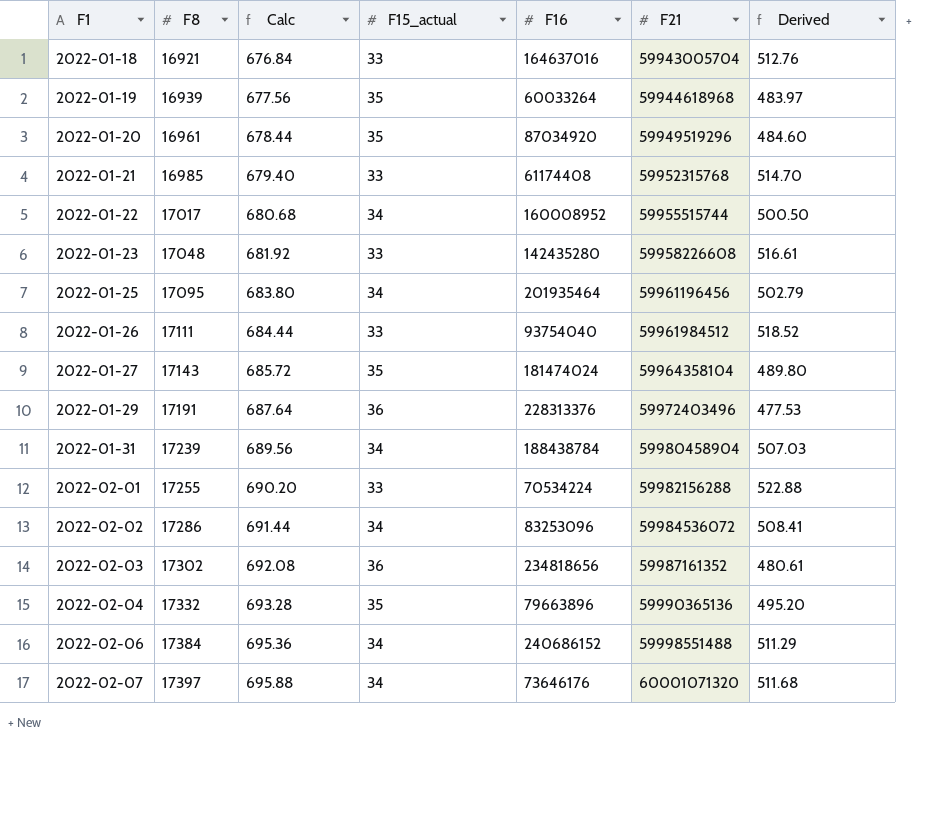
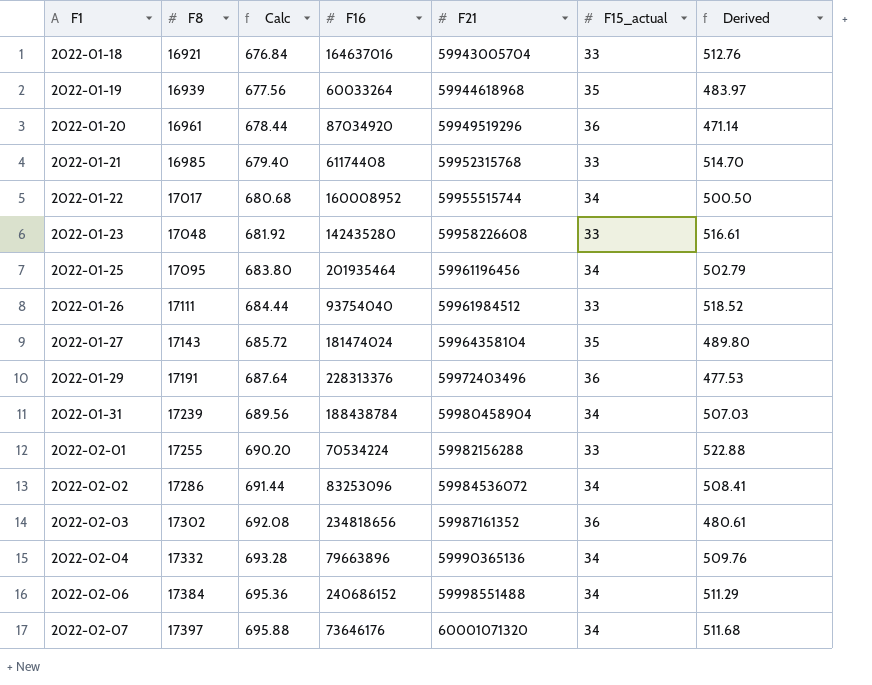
column F15_actual | position: 4 -> 6
2022-01-20 | F15_actual: 35 -> 36
2022-01-20 | Derived: 484.60 -> 471.14
2022-02-04 | F15_actual: 35 -> 34
2022-02-04 | Derived: 495.20 -> 509.76

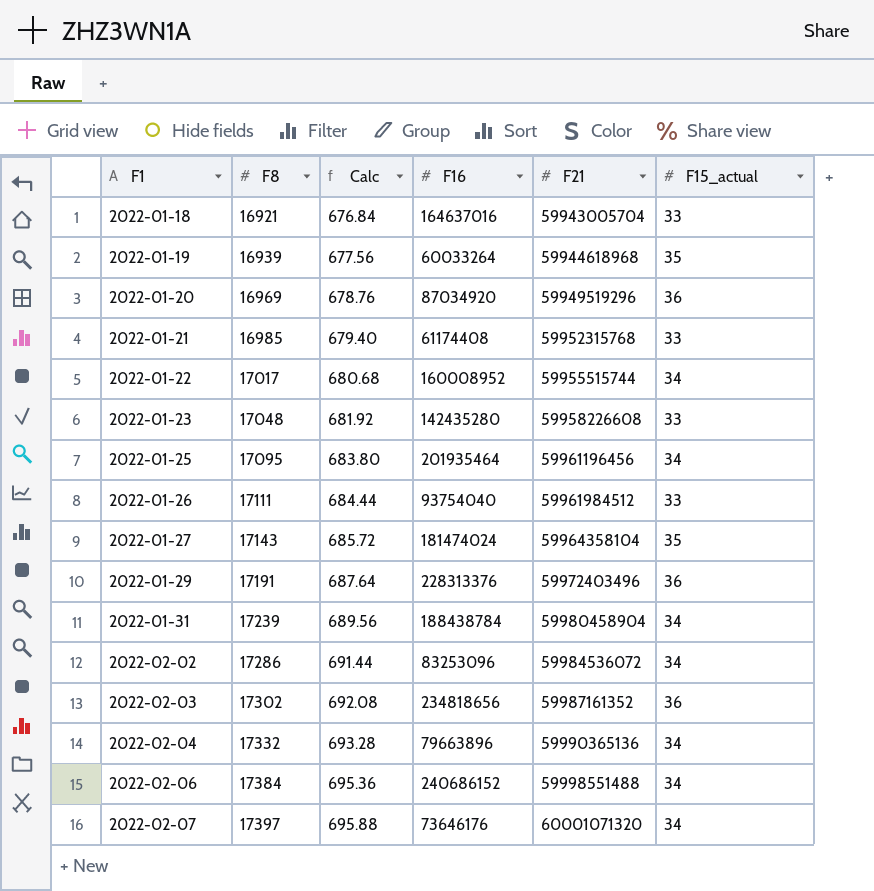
column Derived | formula: [F8] / [F15_actual] -> none
row 2022-02-01: 17255 | 690.20 | 70534224 | 59982156288 | 33 | 522.88 -> none
2022-01-20 | F8: 16961 -> 16969
2022-01-20 | Calc: 678.44 -> 678.76

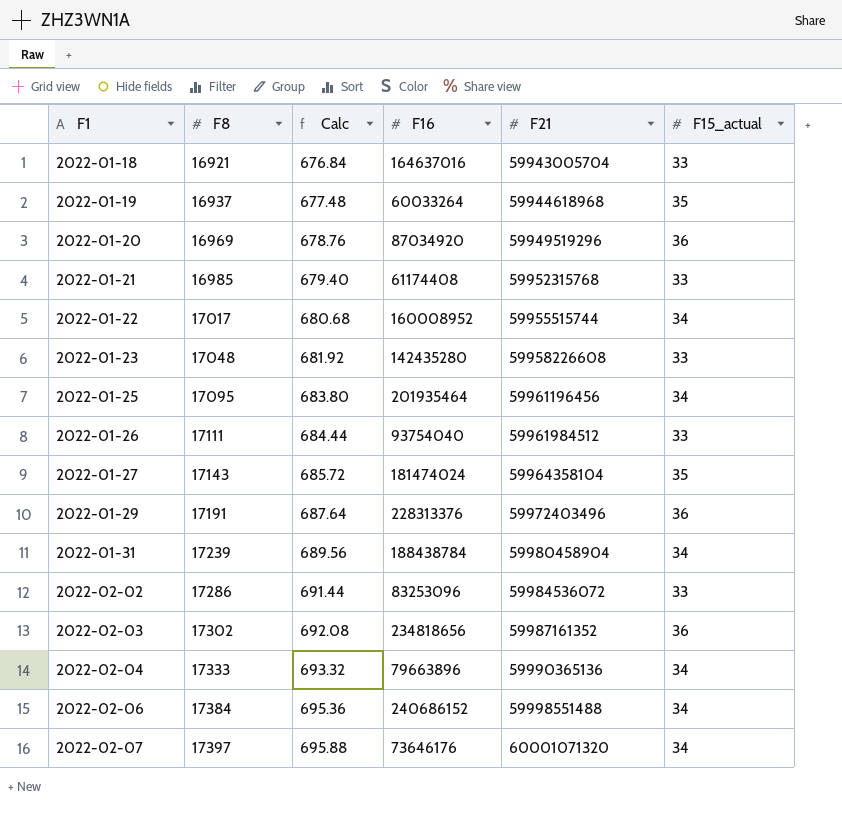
2022-01-19 | F8: 16939 -> 16937
2022-01-19 | Calc: 677.56 -> 677.48
2022-02-02 | F15_actual: 34 -> 33
2022-02-04 | F8: 17332 -> 17333
2022-02-04 | Calc: 693.28 -> 693.32

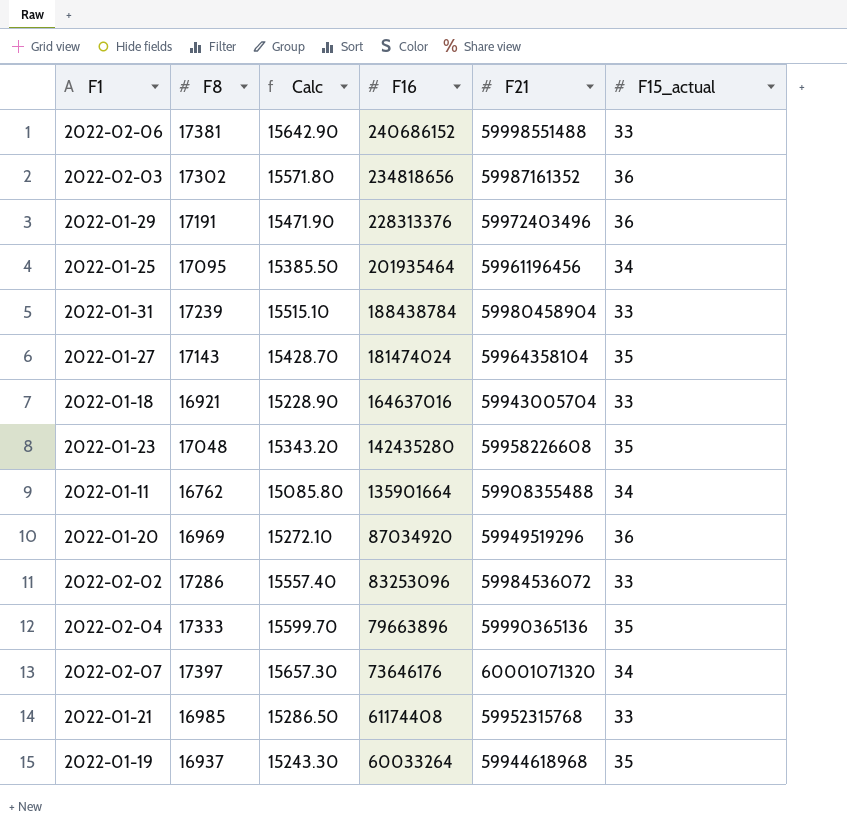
row order: F1 ascending -> F16 descending
column Calc | formula: [F8] * 0.04 -> [F8] * 0.9
row 2022-01-22: 17017 | 680.68 | 160008952 | 59955515744 | 34 -> none
row 2022-01-26: 17111 | 684.44 | 93754040 | 59961984512 | 33 -> none
2022-02-06 | F8: 17384 -> 17381
2022-02-06 | F15_actual: 34 -> 33
2022-01-31 | F15_actual: 34 -> 33
2022-01-23 | F15_actual: 33 -> 35
row 2022-01-11: none -> 16762 | 15085.80 | 135901664 | 59908355488 | 34
2022-02-04 | F15_actual: 34 -> 35

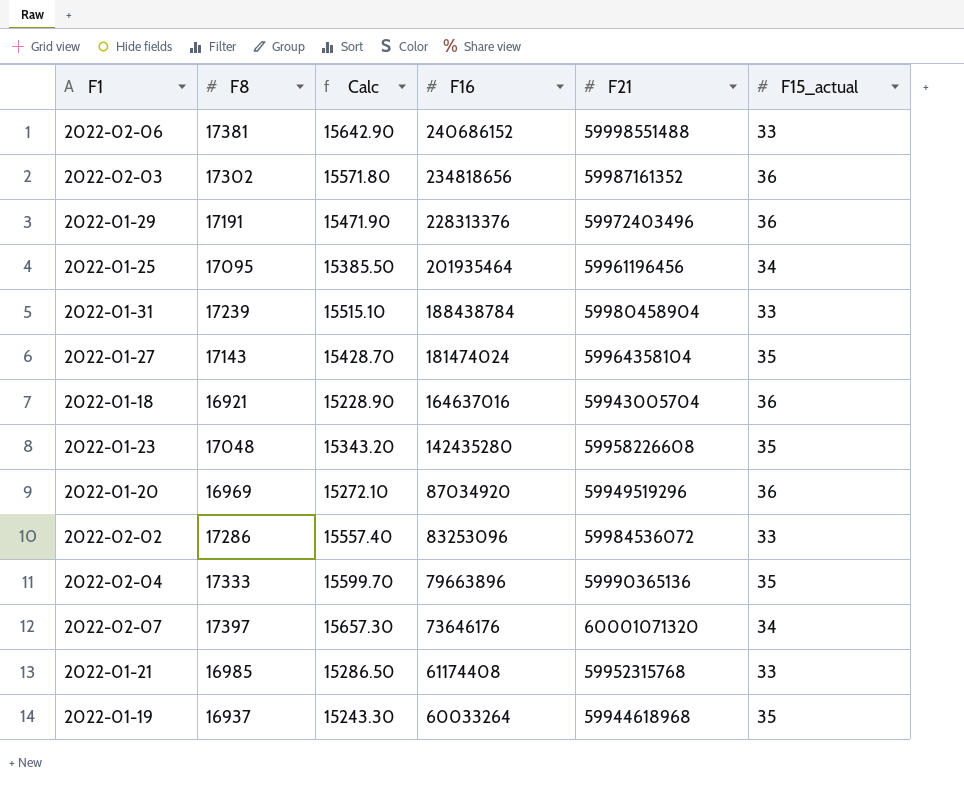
row 2022-01-11: 16762 | 15085.80 | 135901664 | 59908355488 | 34 -> none
2022-01-18 | F15_actual: 33 -> 36

